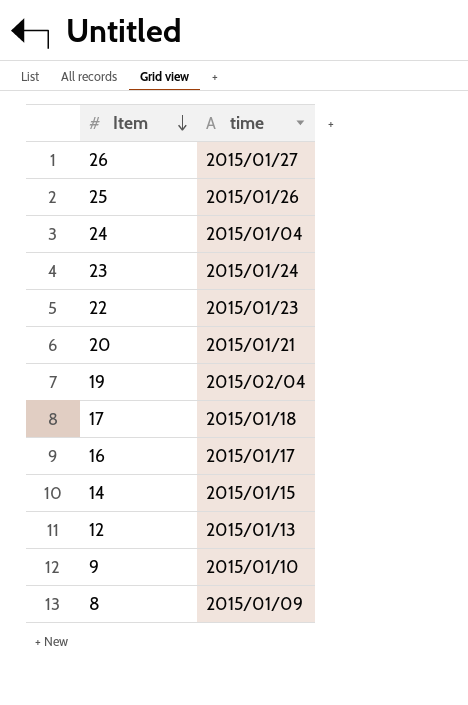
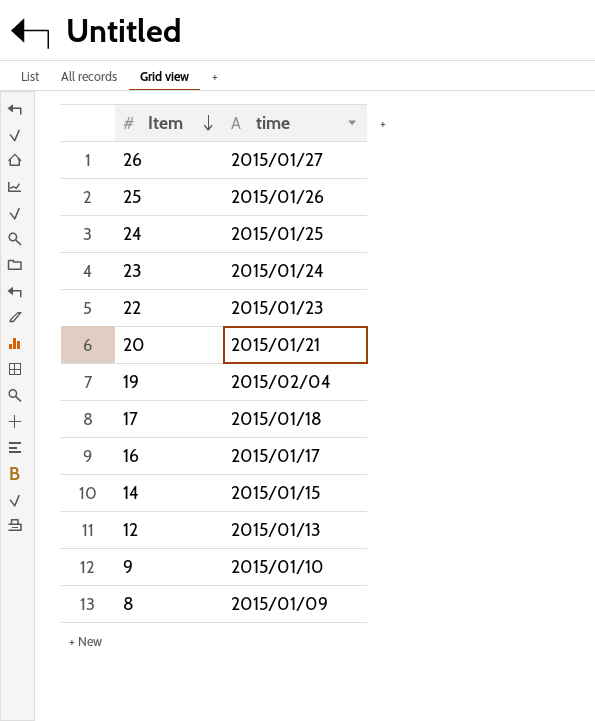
24 | time: 2015/01/04 -> 2015/01/25

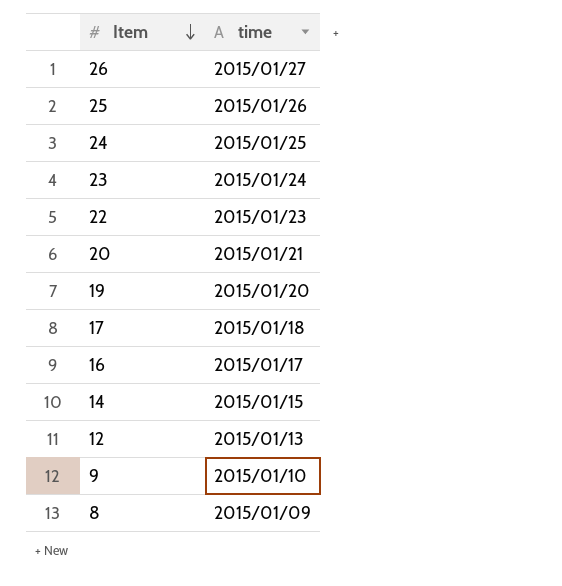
19 | time: 2015/02/04 -> 2015/01/20

